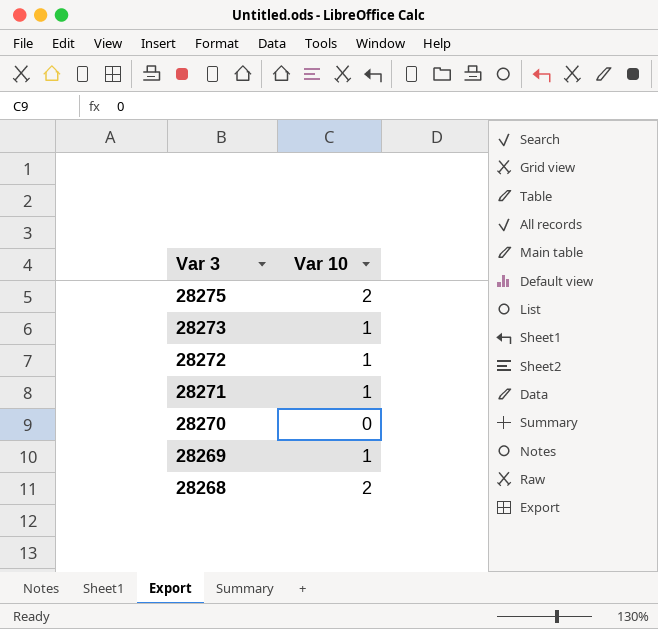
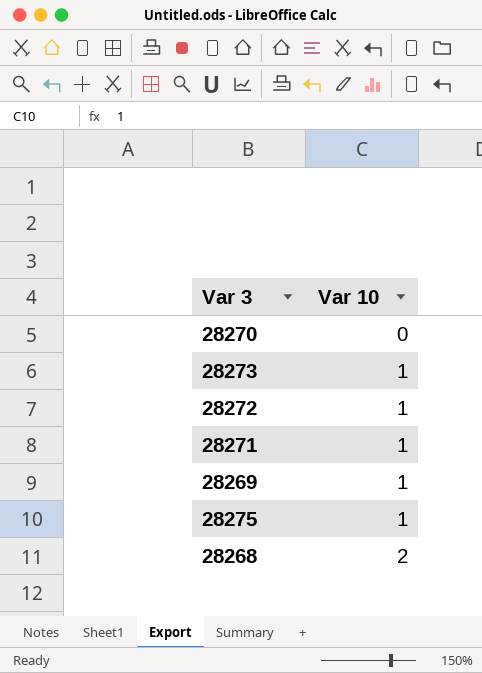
row order: Var 3 descending -> Var 10 ascending
28275 | Var 10: 2 -> 1

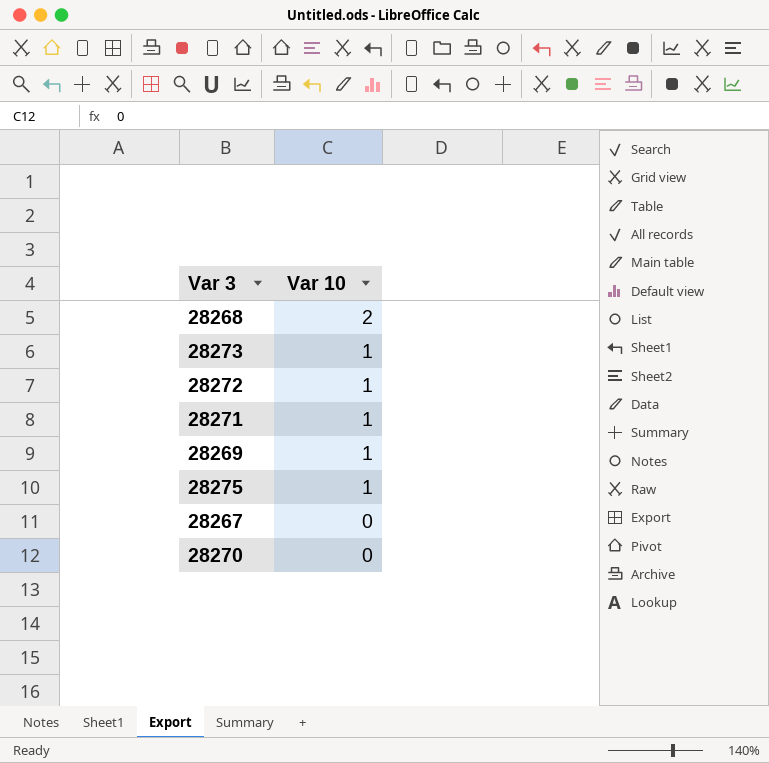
row order: Var 10 ascending -> Var 10 descending
row 28267: none -> 0

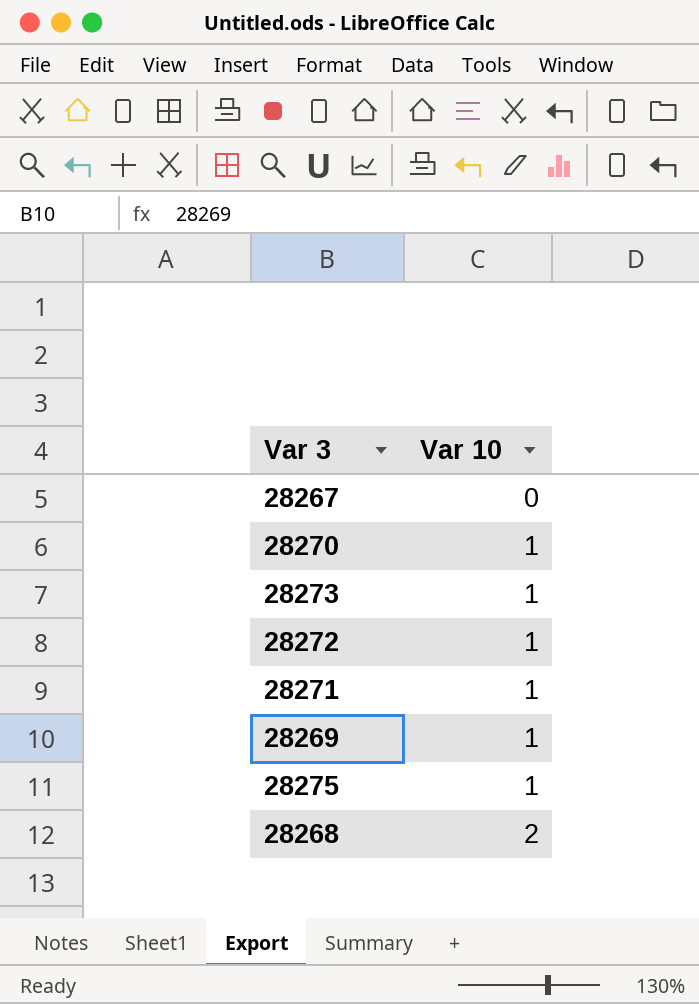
row order: Var 10 descending -> Var 10 ascending
28270 | Var 10: 0 -> 1

